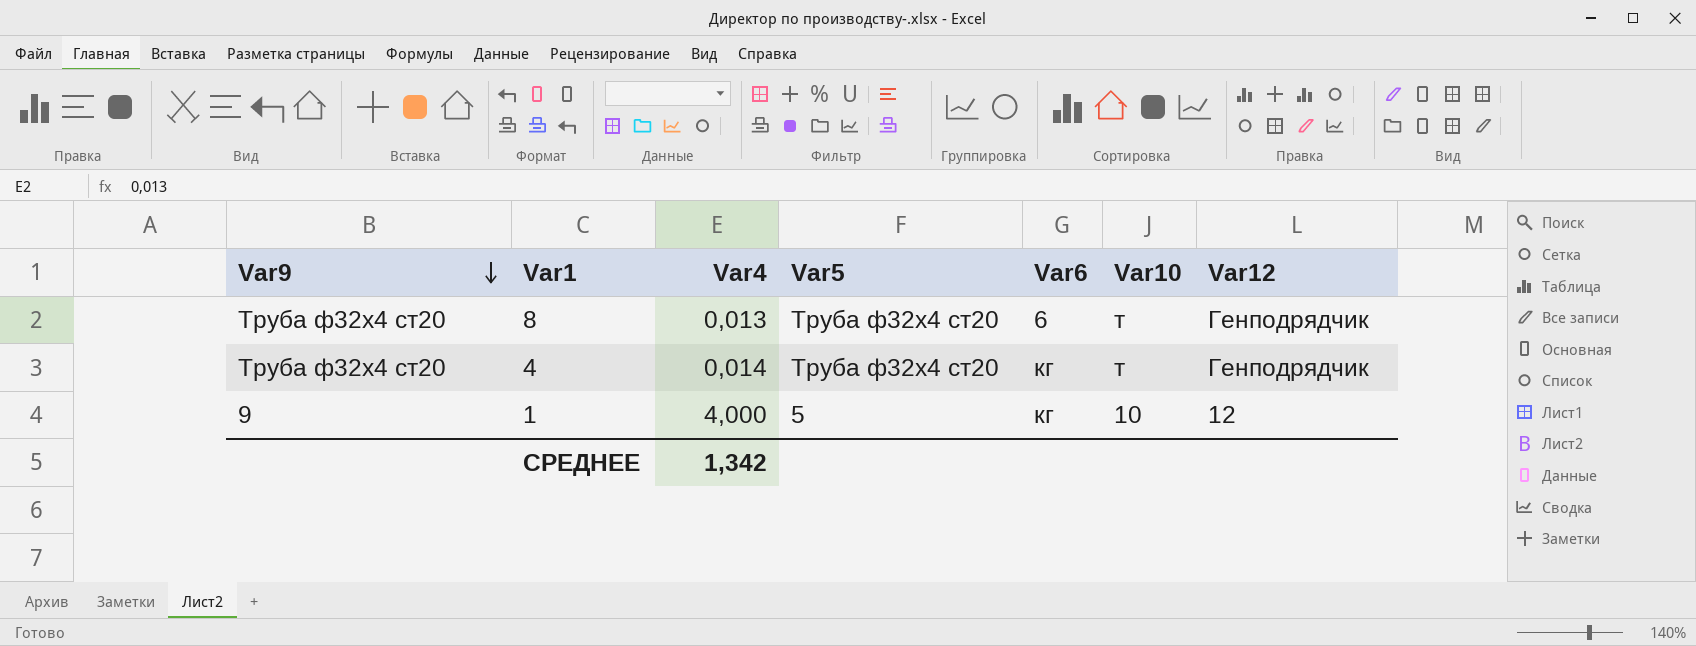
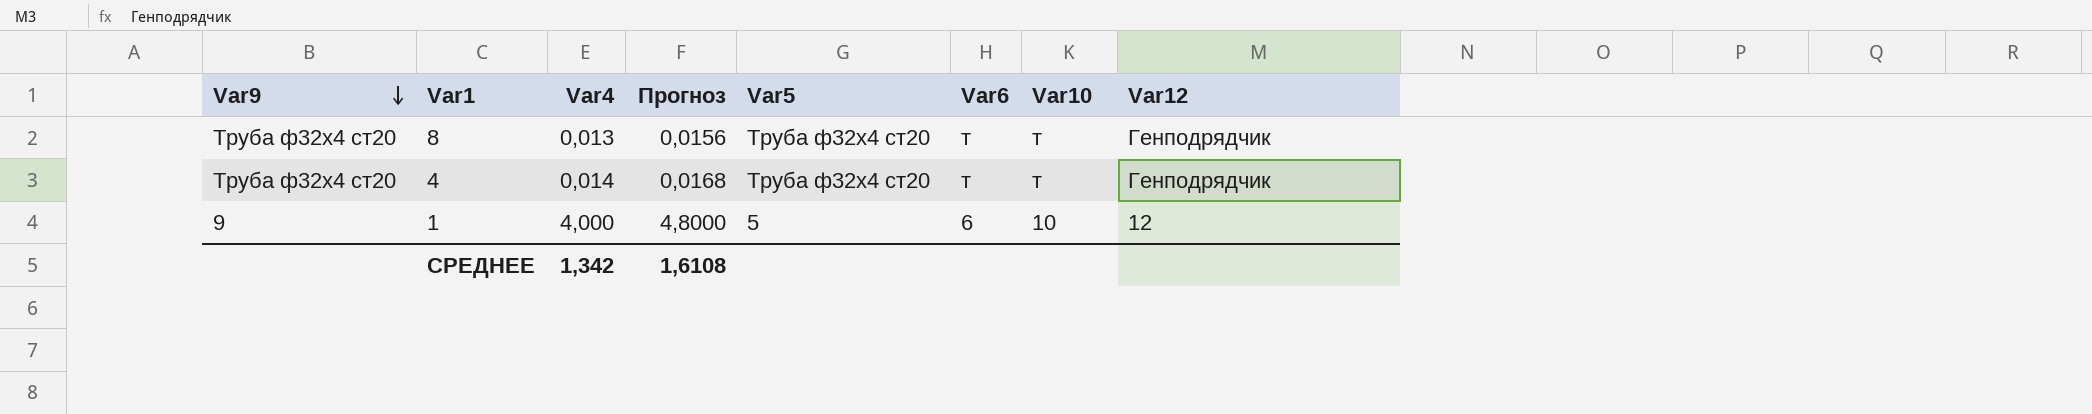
column Прогноз | formula: none -> [Var4] * 1,2
8 | Var6: 6 -> т
4 | Var6: кг -> т
1 | Var6: кг -> 6

